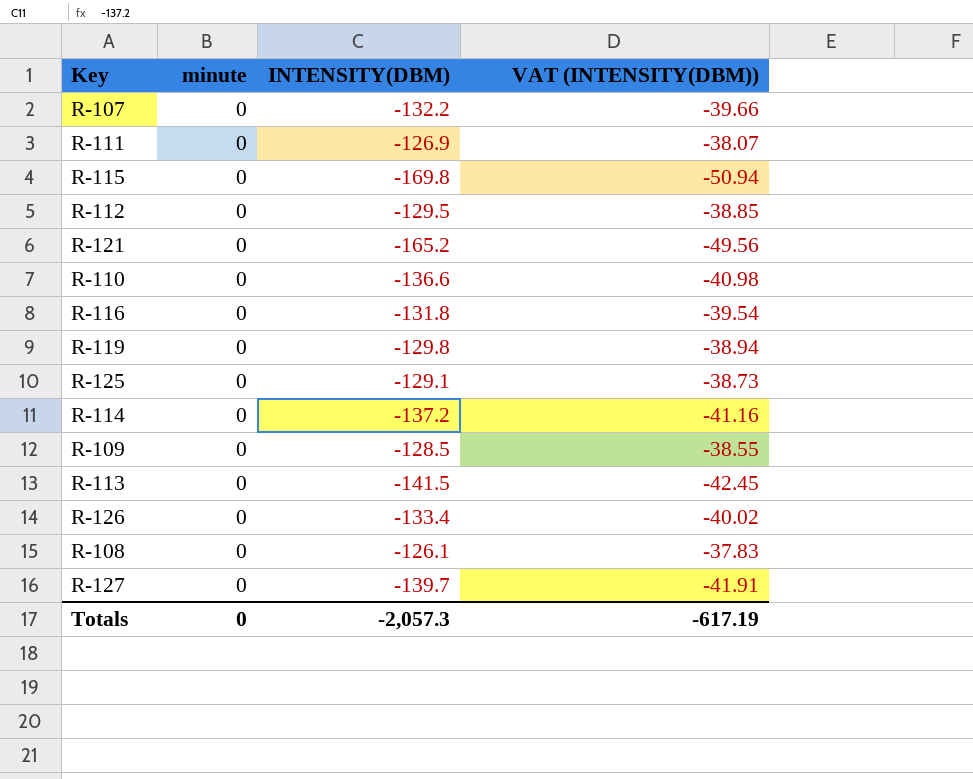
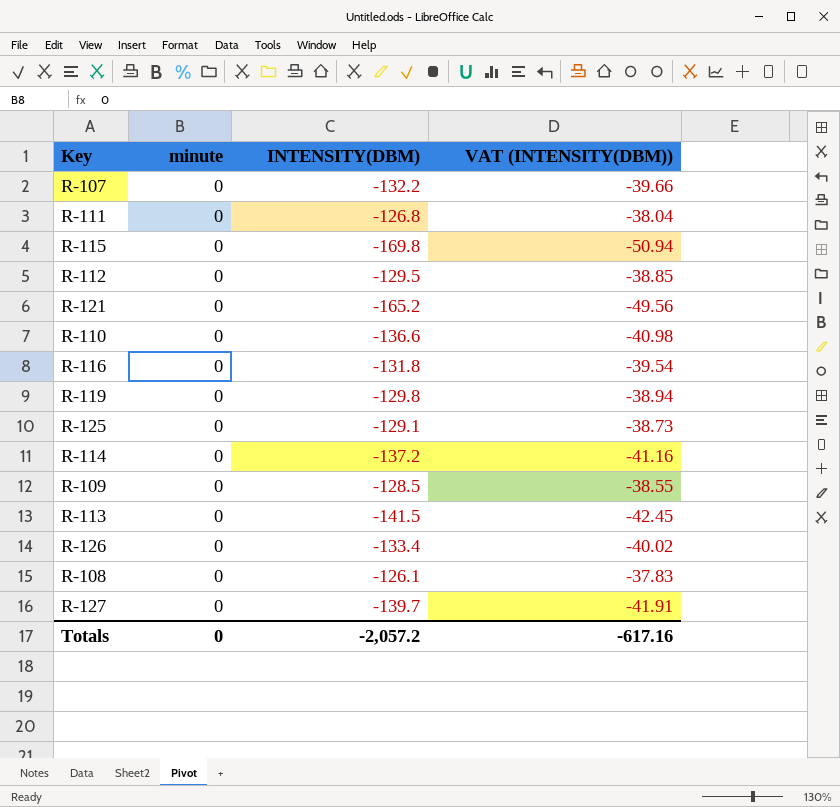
R-111 | INTENSITY(DBM): -126.9 -> -126.8
R-111 | VAT (INTENSITY(DBM)): -38.07 -> -38.04
Totals | INTENSITY(DBM): -2,057.3 -> -2,057.2
Totals | VAT (INTENSITY(DBM)): -617.19 -> -617.16

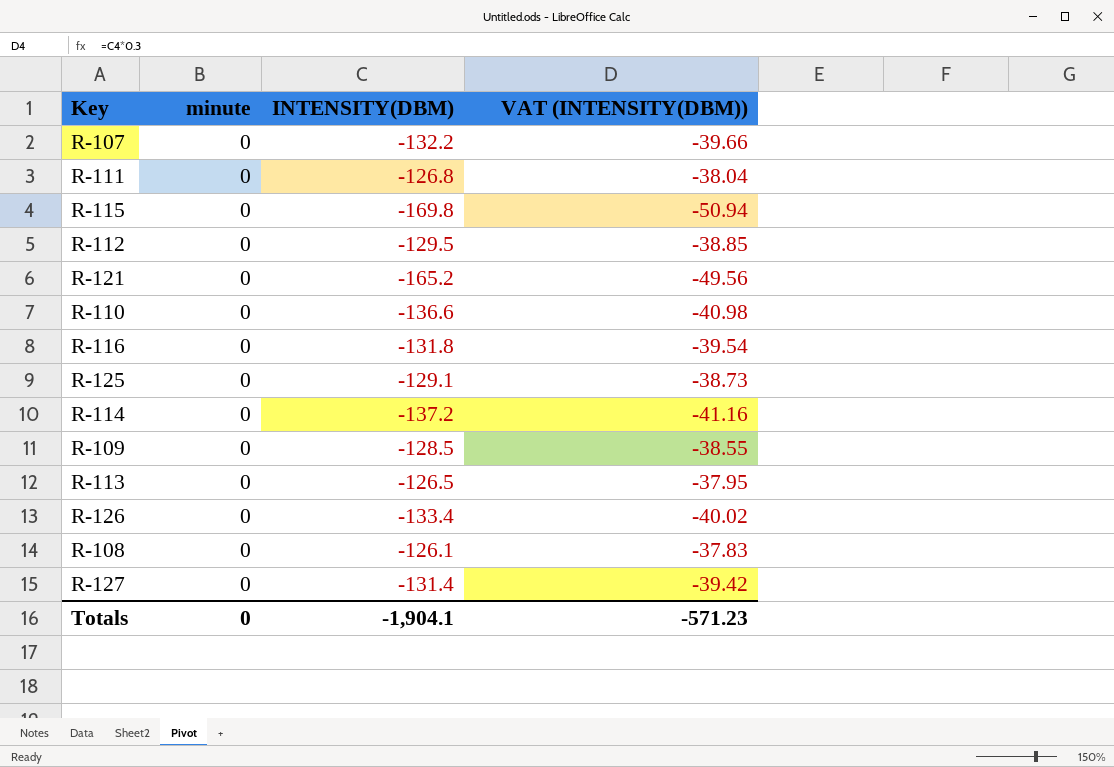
row R-119: 0 | -129.8 | -38.94 -> none
R-113 | INTENSITY(DBM): -141.5 -> -126.5
R-113 | VAT (INTENSITY(DBM)): -42.45 -> -37.95
R-127 | INTENSITY(DBM): -139.7 -> -131.4
R-127 | VAT (INTENSITY(DBM)): -41.91 -> -39.42
Totals | INTENSITY(DBM): -2,057.2 -> -1,904.1
Totals | VAT (INTENSITY(DBM)): -617.16 -> -571.23

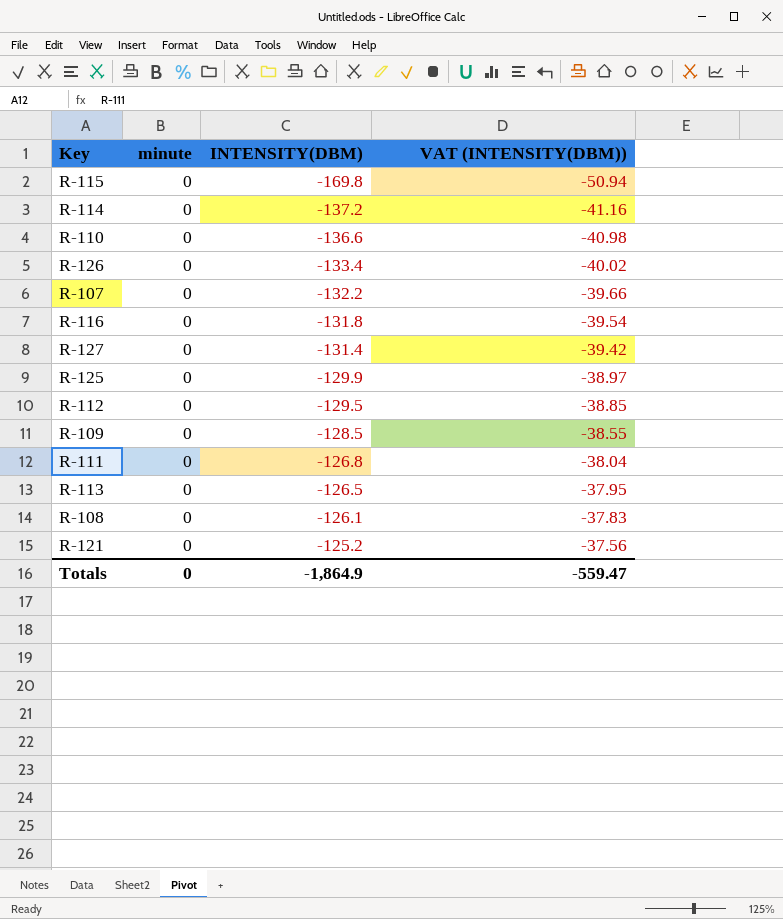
row order: none -> INTENSITY(DBM) ascending
R-125 | INTENSITY(DBM): -129.1 -> -129.9
R-125 | VAT (INTENSITY(DBM)): -38.73 -> -38.97
R-121 | INTENSITY(DBM): -165.2 -> -125.2
R-121 | VAT (INTENSITY(DBM)): -49.56 -> -37.56
Totals | INTENSITY(DBM): -1,904.1 -> -1,864.9
Totals | VAT (INTENSITY(DBM)): -571.23 -> -559.47

